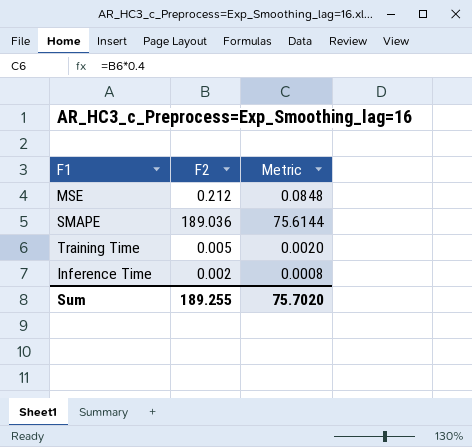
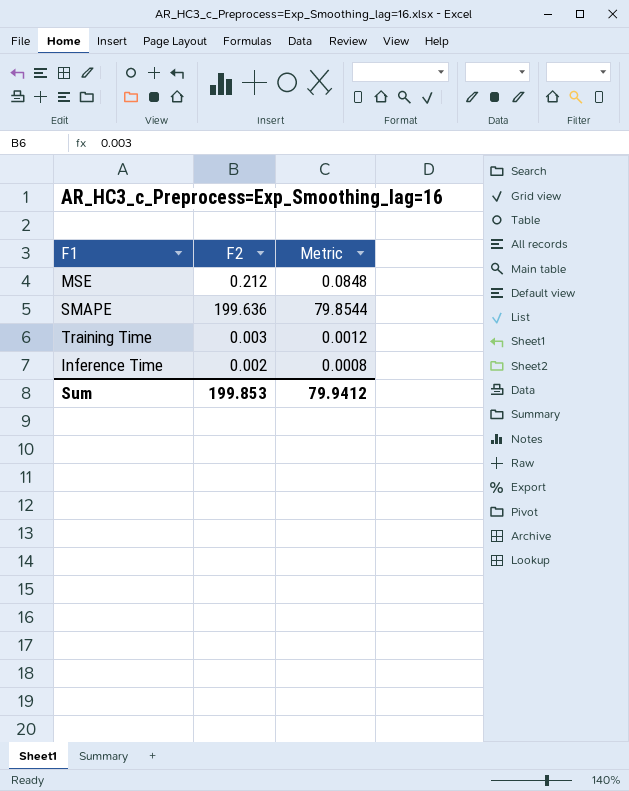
SMAPE | F2: 189.036 -> 199.636
SMAPE | Metric: 75.6144 -> 79.8544
Training Time | F2: 0.005 -> 0.003
Training Time | Metric: 0.0020 -> 0.0012
Sum | F2: 189.255 -> 199.853
Sum | Metric: 75.7020 -> 79.9412

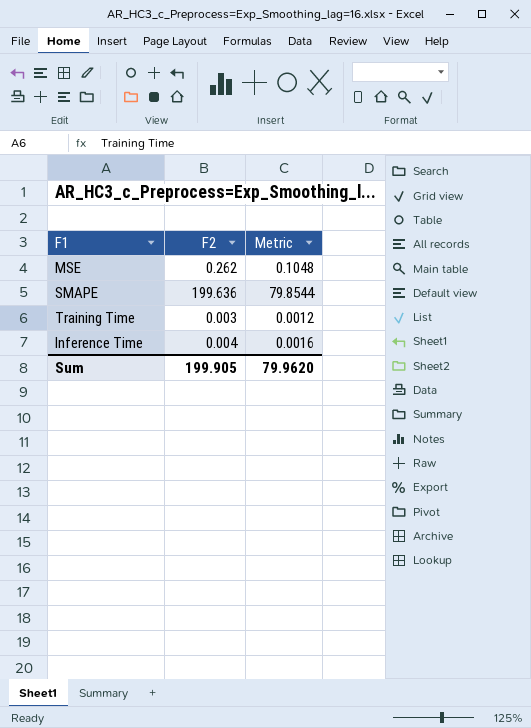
MSE | F2: 0.212 -> 0.262
MSE | Metric: 0.0848 -> 0.1048
Inference Time | F2: 0.002 -> 0.004
Inference Time | Metric: 0.0008 -> 0.0016
Sum | F2: 199.853 -> 199.905
Sum | Metric: 79.9412 -> 79.9620

